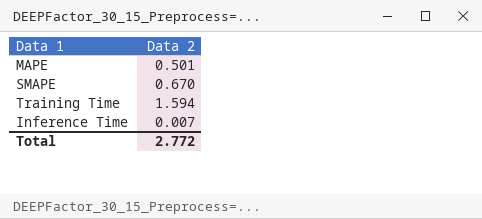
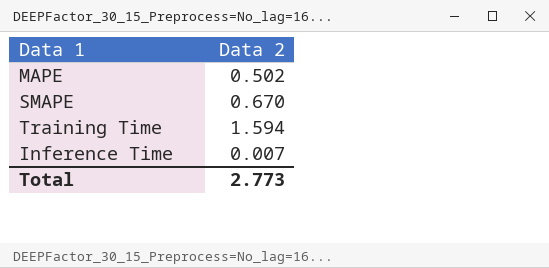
MAPE | Data 2: 0.501 -> 0.502
Total | Data 2: 2.772 -> 2.773

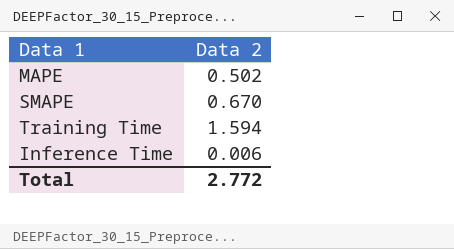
Inference Time | Data 2: 0.007 -> 0.006
Total | Data 2: 2.773 -> 2.772

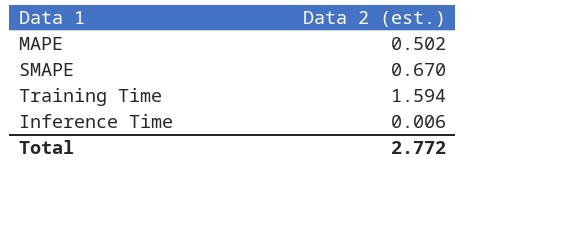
column name: Data 2 -> Data 2 (est.)

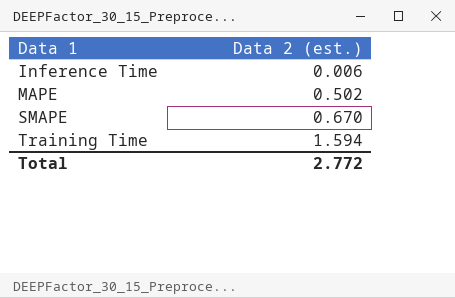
row order: none -> Data 1 ascending

